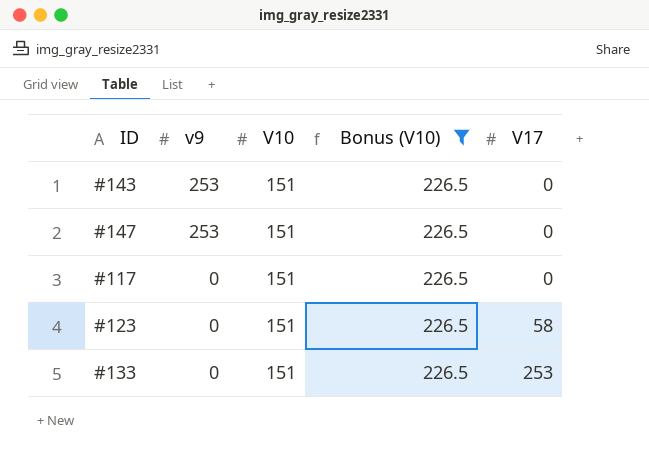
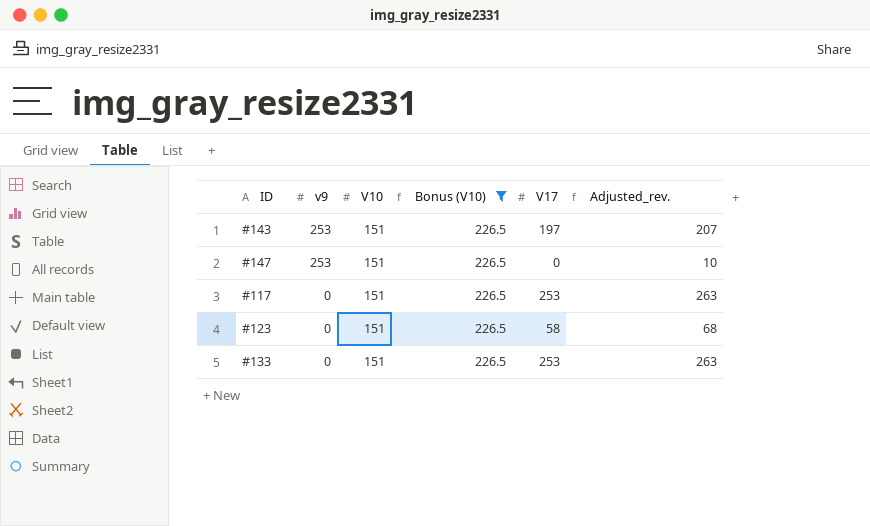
column Adjusted_rev. | formula: none -> [V17] + 10
#143 | V17: 0 -> 197
#117 | V17: 0 -> 253

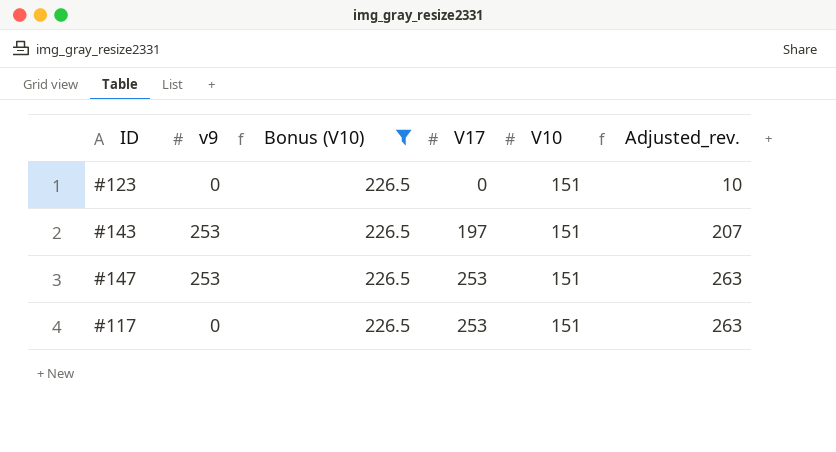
row order: v9 descending -> V17 ascending
column V10 | position: 3 -> 5
row #133: 0 | 151 | 226.5 | 253 | 263 -> none
#123 | V17: 58 -> 0
#123 | Adjusted_rev.: 68 -> 10
#147 | V17: 0 -> 253
#147 | Adjusted_rev.: 10 -> 263

